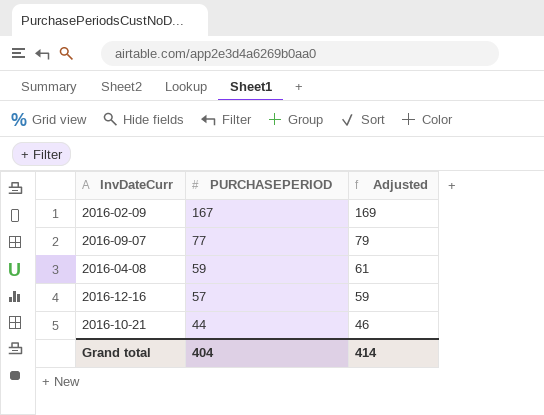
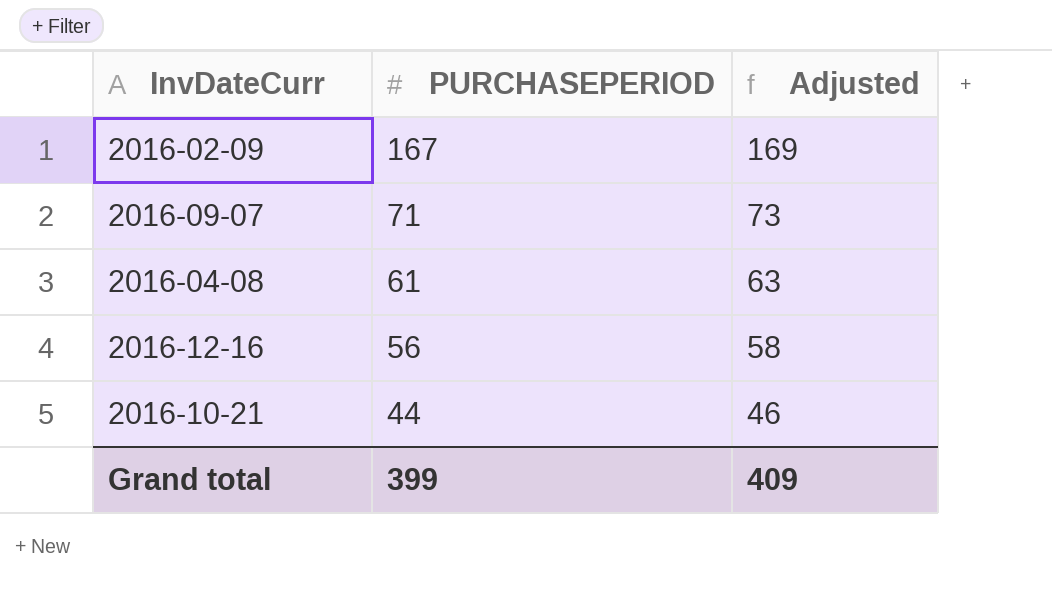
2016-09-07 | PURCHASEPERIOD: 77 -> 71
2016-09-07 | Adjusted: 79 -> 73
2016-04-08 | PURCHASEPERIOD: 59 -> 61
2016-04-08 | Adjusted: 61 -> 63
2016-12-16 | PURCHASEPERIOD: 57 -> 56
2016-12-16 | Adjusted: 59 -> 58
Grand total | PURCHASEPERIOD: 404 -> 399
Grand total | Adjusted: 414 -> 409

